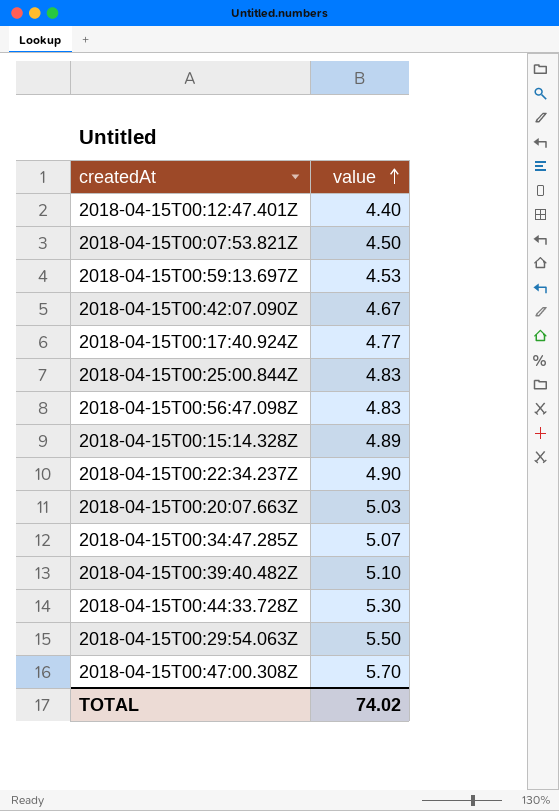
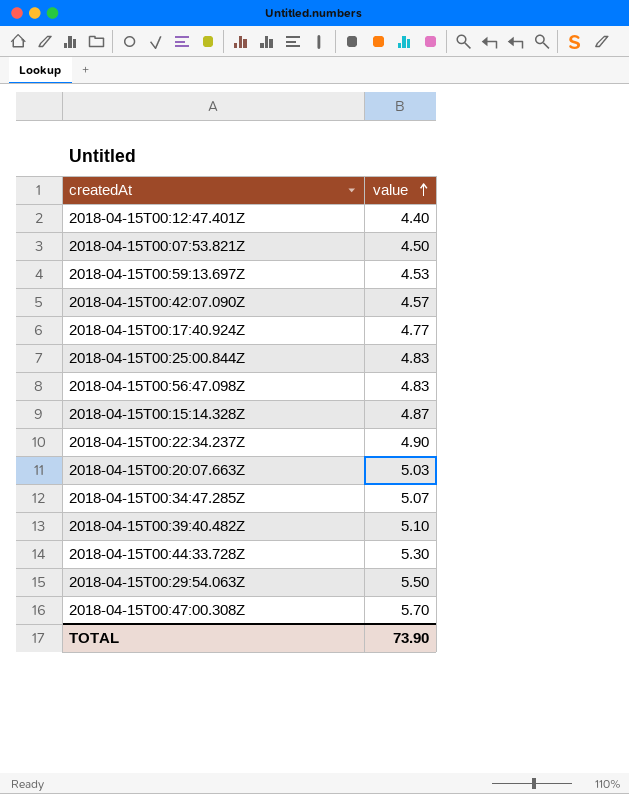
2018-04-15T00:42:07.090Z | value: 4.67 -> 4.57
2018-04-15T00:15:14.328Z | value: 4.89 -> 4.87
TOTAL | value: 74.02 -> 73.90

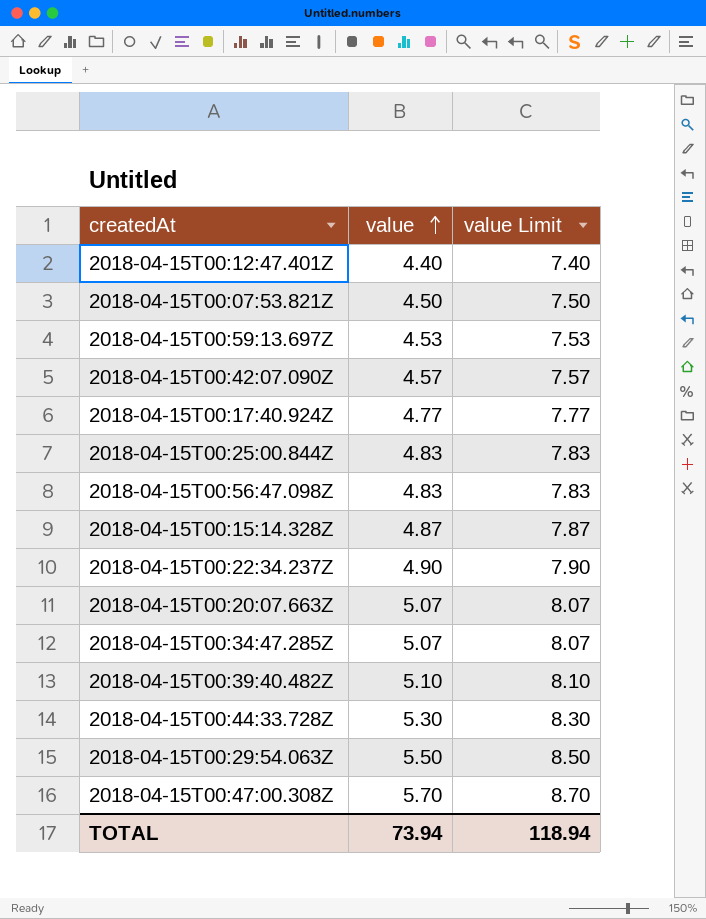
column value Limit | formula: none -> [value] + 3
2018-04-15T00:20:07.663Z | value: 5.03 -> 5.07
TOTAL | value: 73.90 -> 73.94

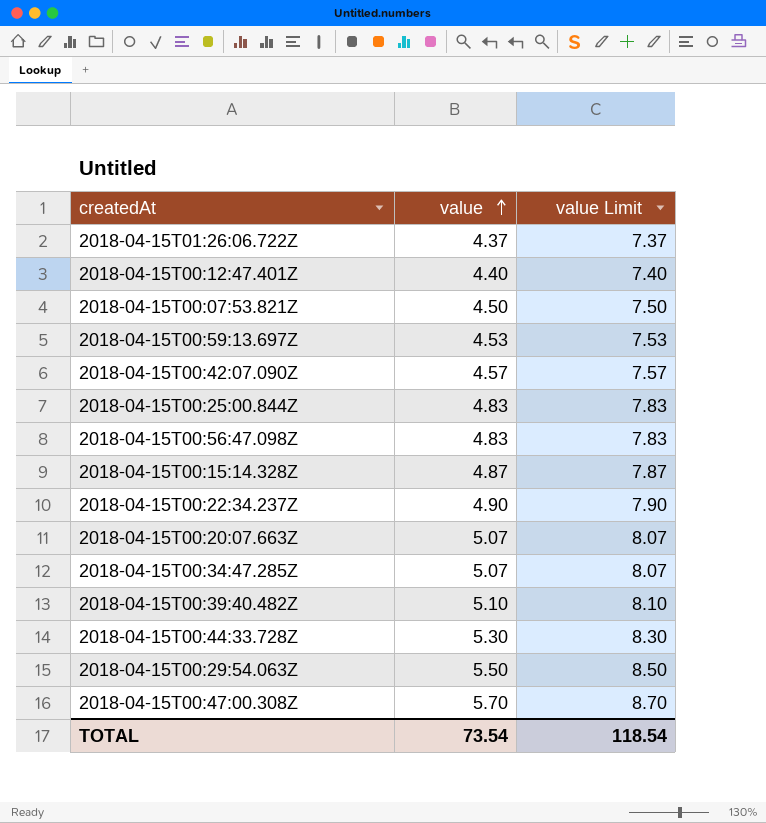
row 2018-04-15T00:17:40.924Z: 4.77 | 7.77 -> none
row 2018-04-15T01:26:06.722Z: none -> 4.37 | 7.37
TOTAL | value: 73.94 -> 73.54
TOTAL | value Limit: 118.94 -> 118.54

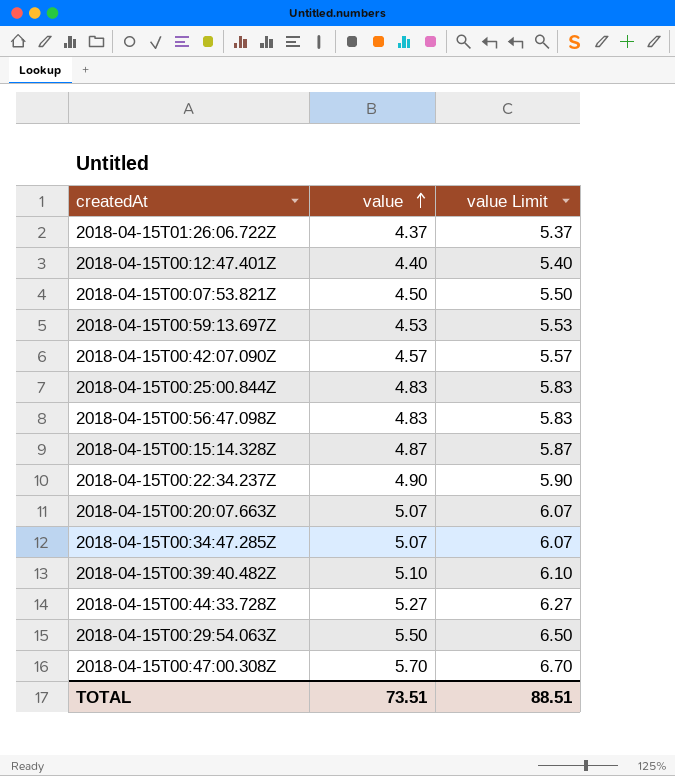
column value Limit | formula: [value] + 3 -> [value] + 1
2018-04-15T00:44:33.728Z | value: 5.30 -> 5.27
TOTAL | value: 73.54 -> 73.51
TOTAL | value Limit: 118.54 -> 88.51

